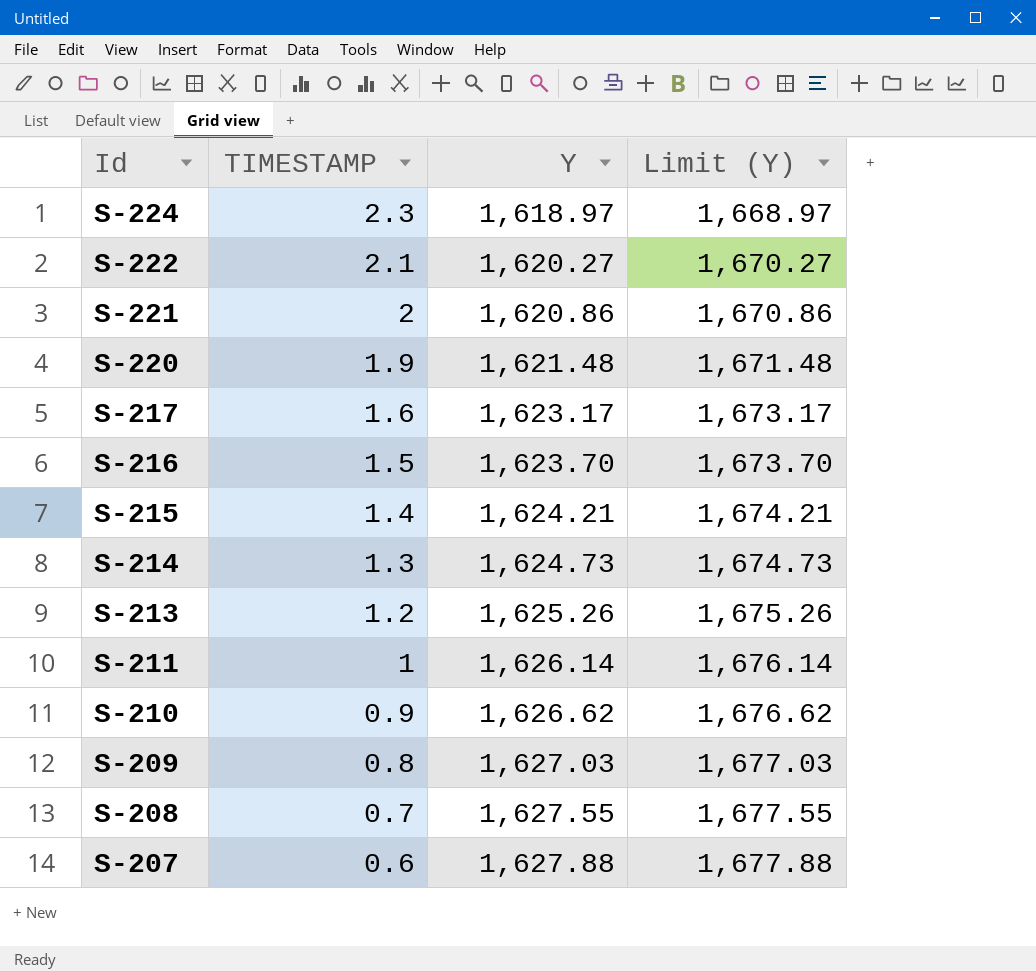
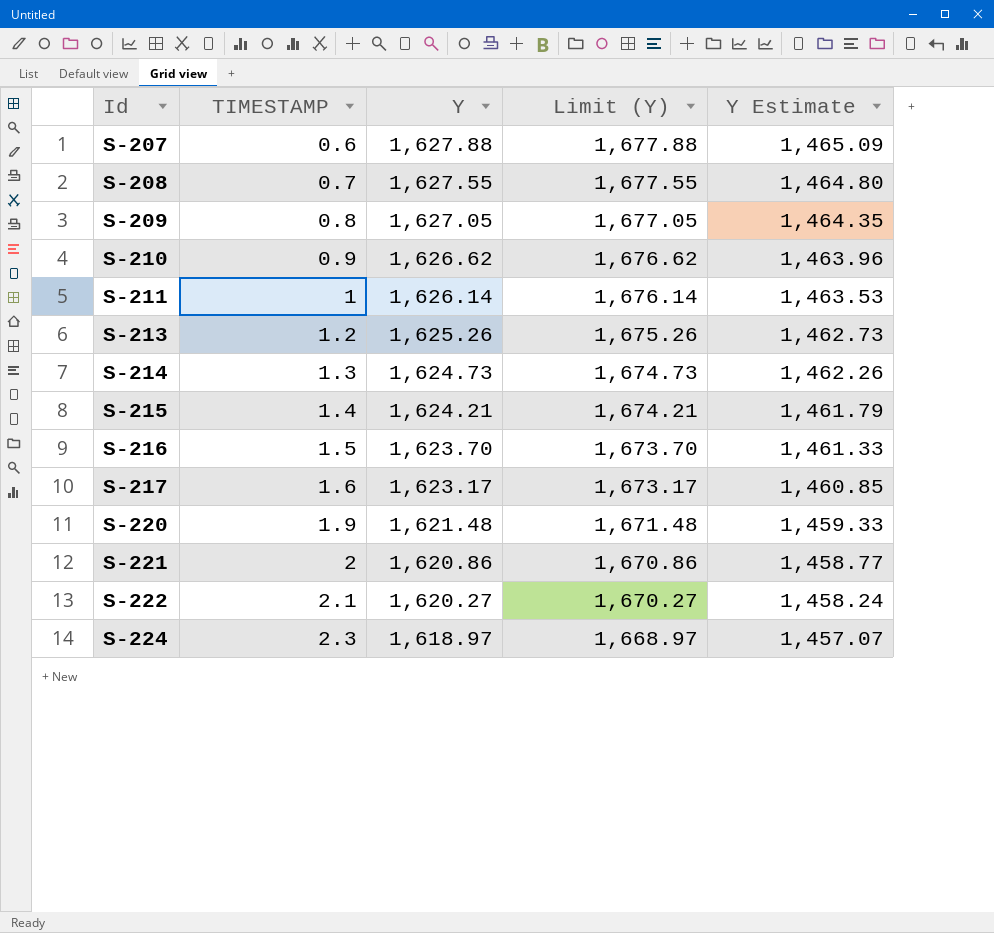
row order: Id descending -> Id ascending
column Y Estimate | formula: none -> [Y] * 0.9
S-209 | Y: 1,627.03 -> 1,627.05
S-209 | Limit (Y): 1,677.03 -> 1,677.05

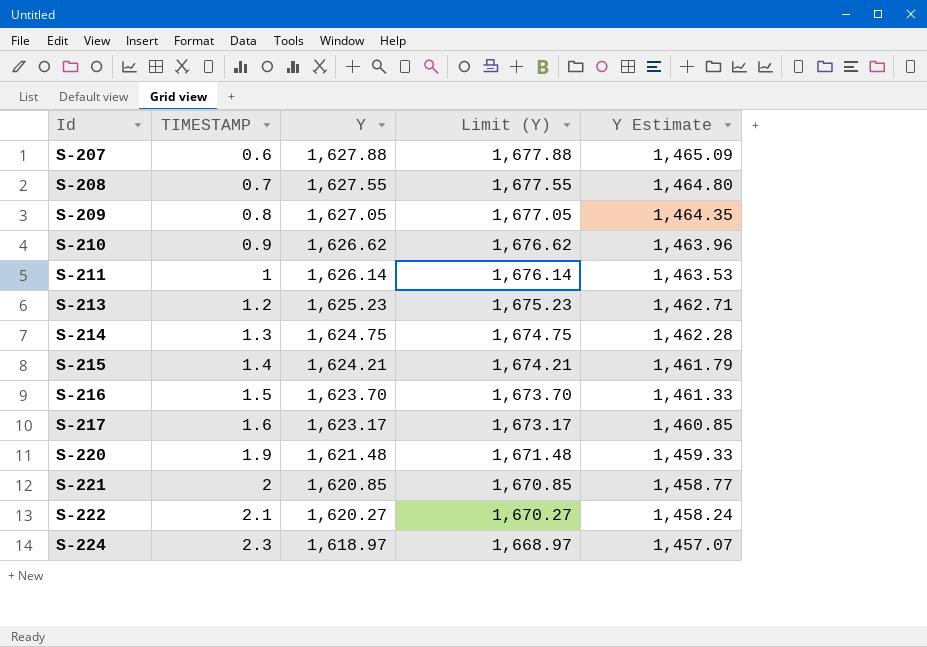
S-213 | Y: 1,625.26 -> 1,625.23
S-213 | Limit (Y): 1,675.26 -> 1,675.23
S-213 | Y Estimate: 1,462.73 -> 1,462.71
S-214 | Y: 1,624.73 -> 1,624.75
S-214 | Limit (Y): 1,674.73 -> 1,674.75
S-214 | Y Estimate: 1,462.26 -> 1,462.28
S-221 | Y: 1,620.86 -> 1,620.85
S-221 | Limit (Y): 1,670.86 -> 1,670.85

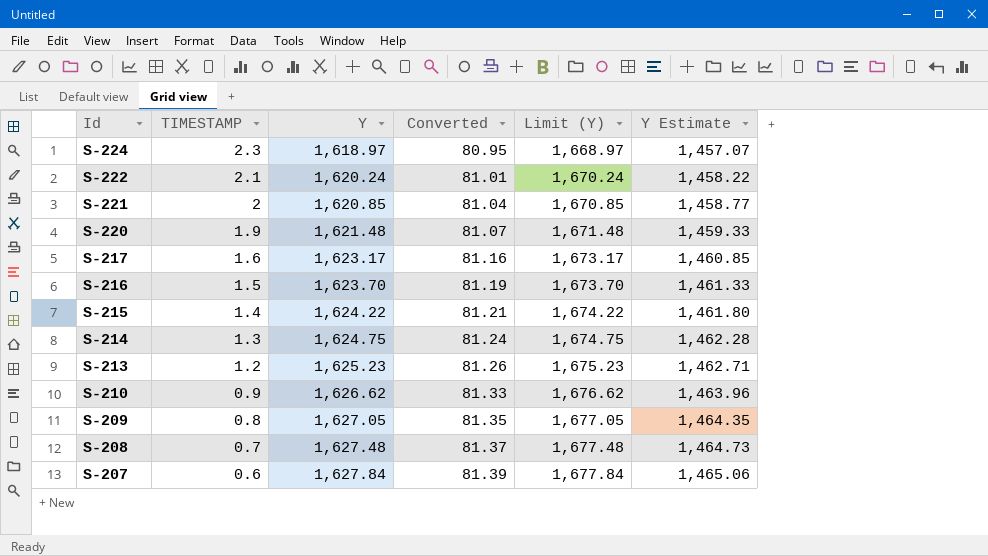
row order: Id ascending -> Id descending
column Converted | formula: none -> [Y] * 0.05
row S-211: 1 | 1,626.14 | 1,676.14 | 1,463.53 -> none
S-222 | Y: 1,620.27 -> 1,620.24
S-222 | Limit (Y): 1,670.27 -> 1,670.24
S-222 | Y Estimate: 1,458.24 -> 1,458.22
S-215 | Y: 1,624.21 -> 1,624.22
S-215 | Limit (Y): 1,674.21 -> 1,674.22
S-215 | Y Estimate: 1,461.79 -> 1,461.80
S-208 | Y: 1,627.55 -> 1,627.48
S-208 | Limit (Y): 1,677.55 -> 1,677.48
S-208 | Y Estimate: 1,464.80 -> 1,464.73
S-207 | Y: 1,627.88 -> 1,627.84
S-207 | Limit (Y): 1,677.88 -> 1,677.84
S-207 | Y Estimate: 1,465.09 -> 1,465.06

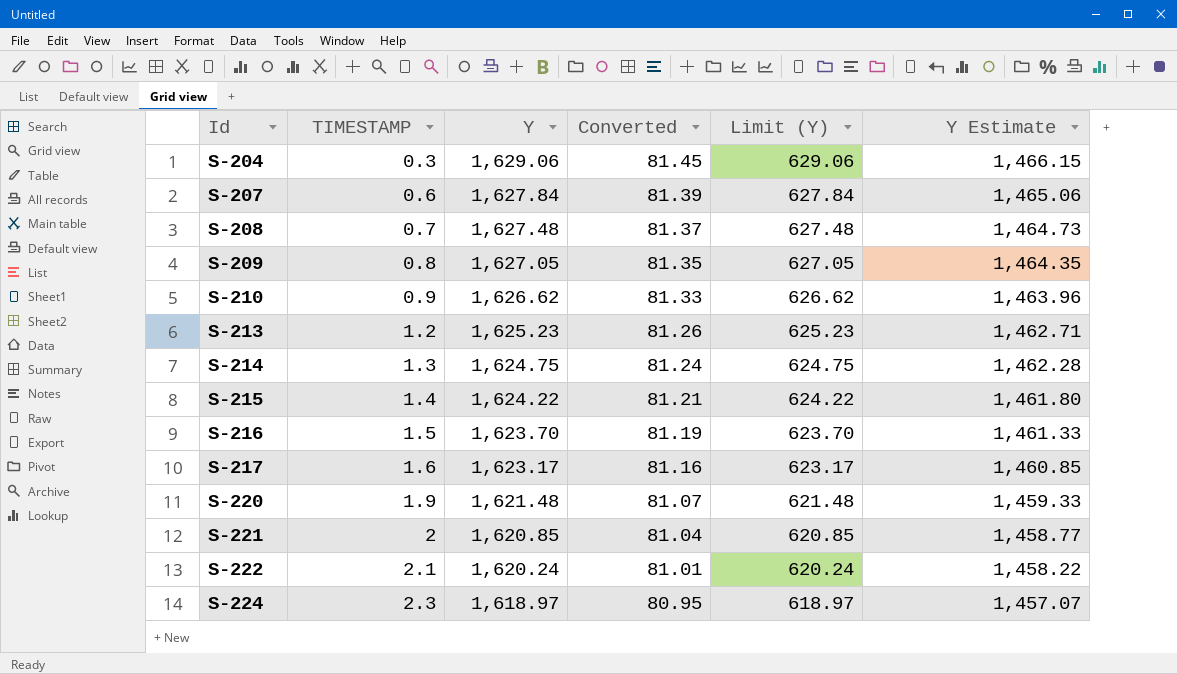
row order: Id descending -> Id ascending
column Limit (Y) | formula: [Y] + 50 -> [Y] - 1000
row S-204: none -> 0.3 | 1,629.06 | 81.45 | 629.06 | 1,466.15

